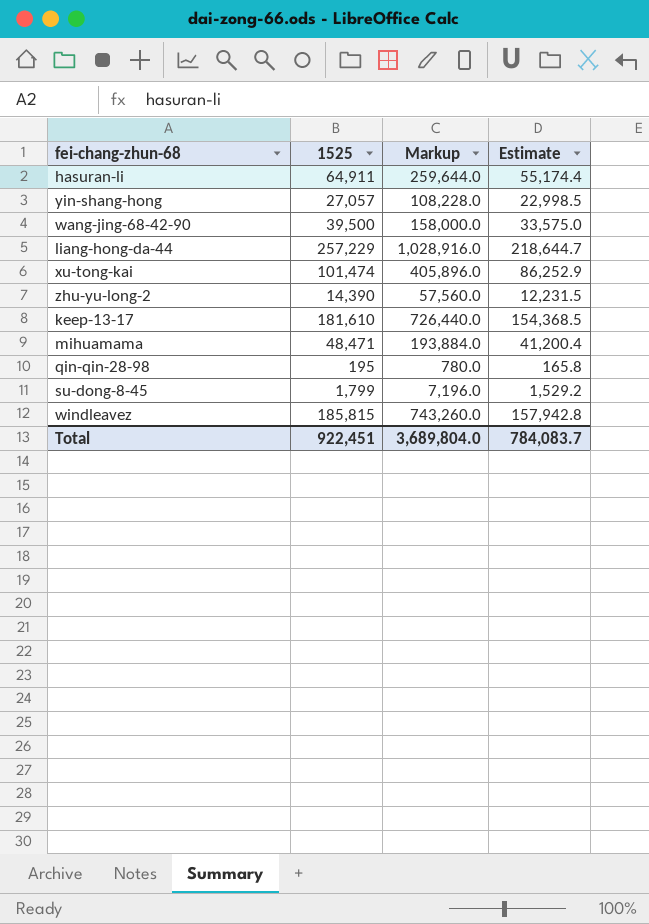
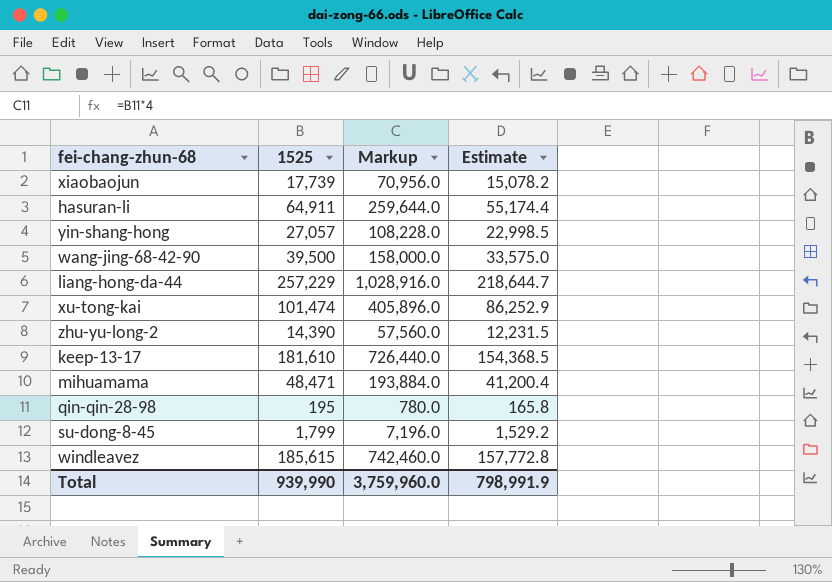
row xiaobaojun: none -> 17,739 | 70,956.0 | 15,078.2
windleavez | 1525: 185,815 -> 185,615
windleavez | Markup: 743,260.0 -> 742,460.0
windleavez | Estimate: 157,942.8 -> 157,772.8
Total | 1525: 922,451 -> 939,990
Total | Markup: 3,689,804.0 -> 3,759,960.0
Total | Estimate: 784,083.7 -> 798,991.9

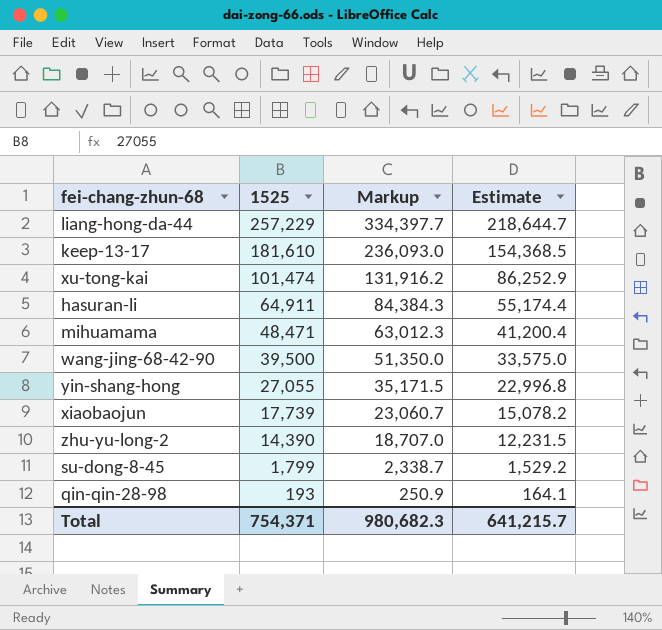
row order: none -> 1525 descending
column Markup | formula: [1525] * 4 -> [1525] * 1.3
row windleavez: 185,615 | 742,460.0 | 157,772.8 -> none
yin-shang-hong | 1525: 27,057 -> 27,055
yin-shang-hong | Estimate: 22,998.5 -> 22,996.8
qin-qin-28-98 | 1525: 195 -> 193
qin-qin-28-98 | Estimate: 165.8 -> 164.1
Total | 1525: 939,990 -> 754,371
Total | Markup: 3,759,960.0 -> 980,682.3
Total | Estimate: 798,991.9 -> 641,215.7

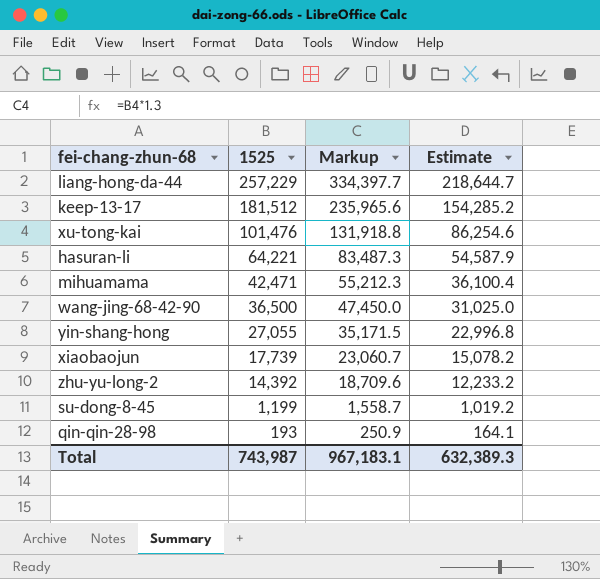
keep-13-17 | 1525: 181,610 -> 181,512
keep-13-17 | Markup: 236,093.0 -> 235,965.6
keep-13-17 | Estimate: 154,368.5 -> 154,285.2
xu-tong-kai | 1525: 101,474 -> 101,476
xu-tong-kai | Markup: 131,916.2 -> 131,918.8
xu-tong-kai | Estimate: 86,252.9 -> 86,254.6
hasuran-li | 1525: 64,911 -> 64,221
hasuran-li | Markup: 84,384.3 -> 83,487.3
hasuran-li | Estimate: 55,174.4 -> 54,587.9
mihuamama | 1525: 48,471 -> 42,471
mihuamama | Markup: 63,012.3 -> 55,212.3
mihuamama | Estimate: 41,200.4 -> 36,100.4
wang-jing-68-42-90 | 1525: 39,500 -> 36,500
wang-jing-68-42-90 | Markup: 51,350.0 -> 47,450.0
wang-jing-68-42-90 | Estimate: 33,575.0 -> 31,025.0
zhu-yu-long-2 | 1525: 14,390 -> 14,392
zhu-yu-long-2 | Markup: 18,707.0 -> 18,709.6
zhu-yu-long-2 | Estimate: 12,231.5 -> 12,233.2
su-dong-8-45 | 1525: 1,799 -> 1,199
su-dong-8-45 | Markup: 2,338.7 -> 1,558.7
su-dong-8-45 | Estimate: 1,529.2 -> 1,019.2
Total | 1525: 754,371 -> 743,987
Total | Markup: 980,682.3 -> 967,183.1
Total | Estimate: 641,215.7 -> 632,389.3

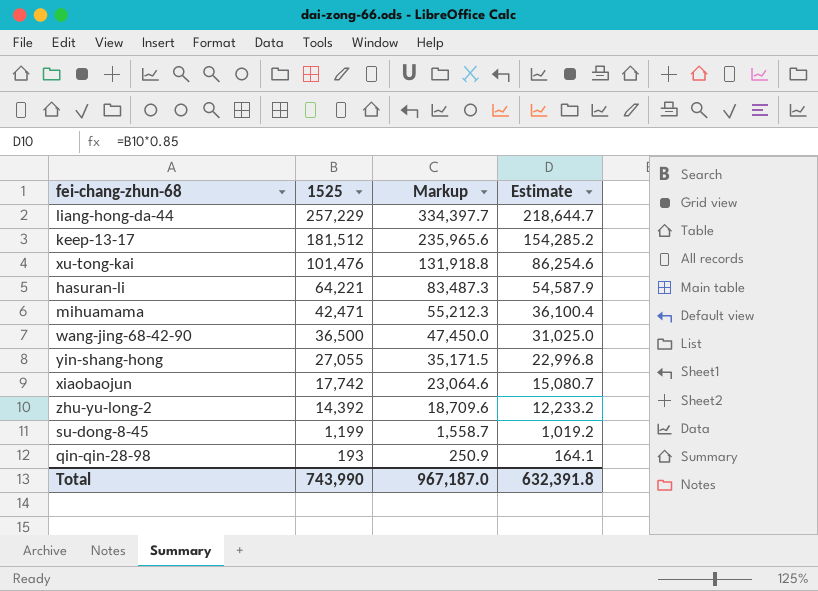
xiaobaojun | 1525: 17,739 -> 17,742
xiaobaojun | Markup: 23,060.7 -> 23,064.6
xiaobaojun | Estimate: 15,078.2 -> 15,080.7
Total | 1525: 743,987 -> 743,990
Total | Markup: 967,183.1 -> 967,187.0
Total | Estimate: 632,389.3 -> 632,391.8

